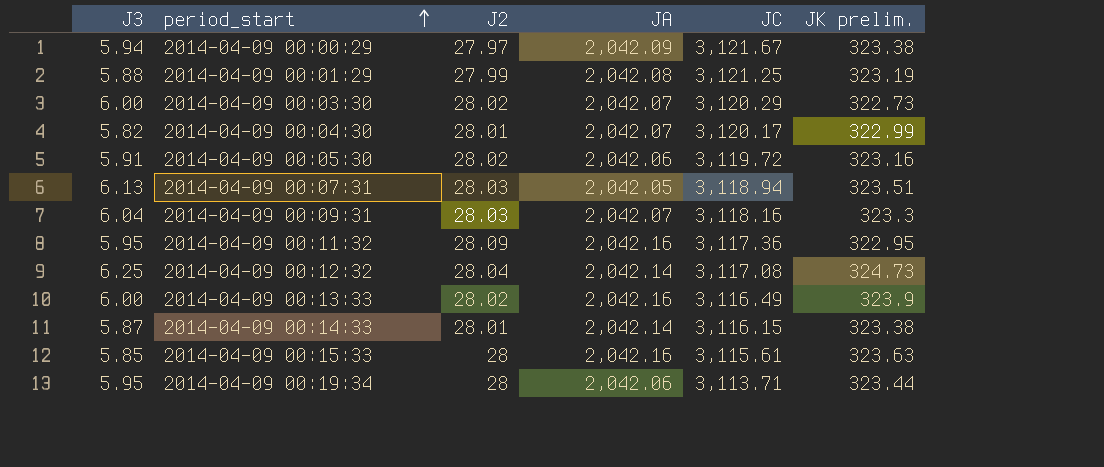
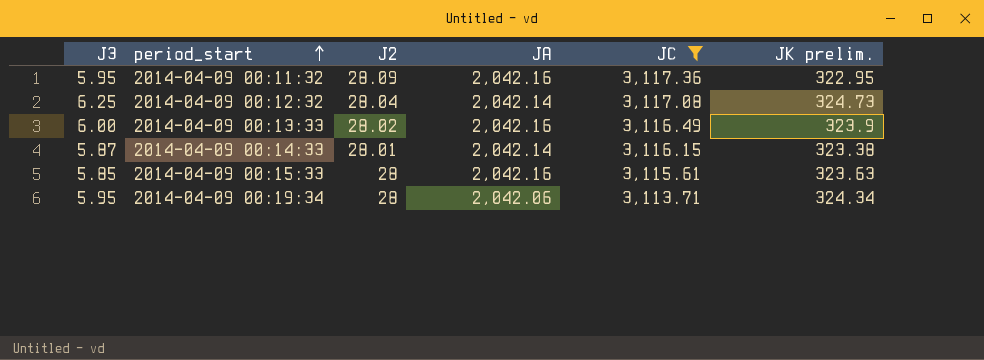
filter: none -> JC <= 3,117.36
2014-04-09 00:19:34 | JK prelim.: 323.44 -> 324.34

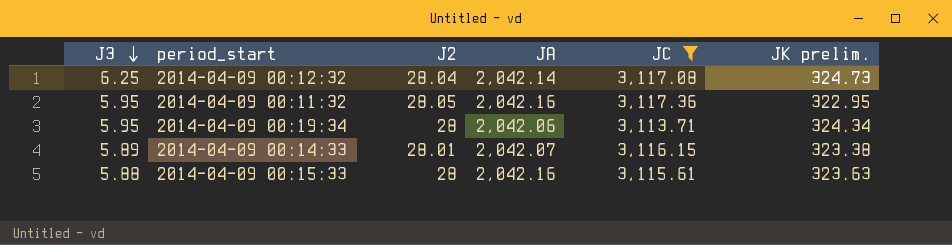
row order: period_start ascending -> J3 descending
row 2014-04-09 00:13:33: 6.00 | 28.02 | 2,042.16 | 3,116.49 | 323.9 -> none
2014-04-09 00:11:32 | J2: 28.09 -> 28.05
2014-04-09 00:14:33 | J3: 5.87 -> 5.89
2014-04-09 00:14:33 | JA: 2,042.14 -> 2,042.07
2014-04-09 00:15:33 | J3: 5.85 -> 5.88

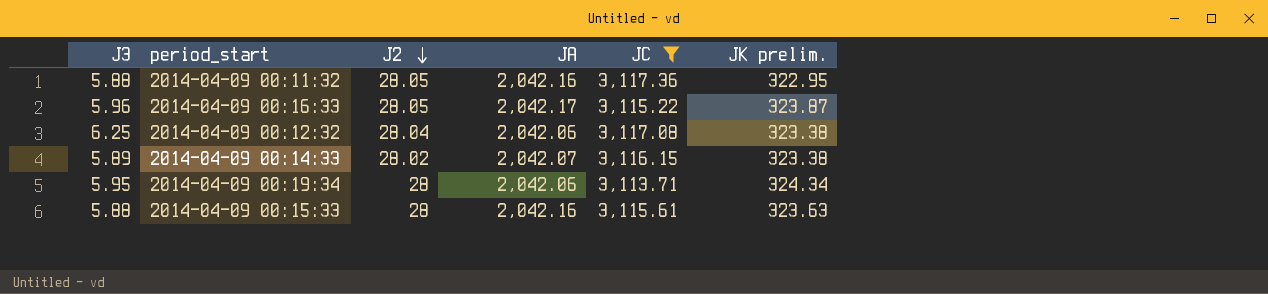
row order: J3 descending -> J2 descending
2014-04-09 00:11:32 | J3: 5.95 -> 5.88
row 2014-04-09 00:16:33: none -> 5.96 | 28.05 | 2,042.17 | 3,115.22 | 323.87
2014-04-09 00:12:32 | JA: 2,042.14 -> 2,042.06
2014-04-09 00:12:32 | JK prelim.: 324.73 -> 323.38
2014-04-09 00:14:33 | J2: 28.01 -> 28.02

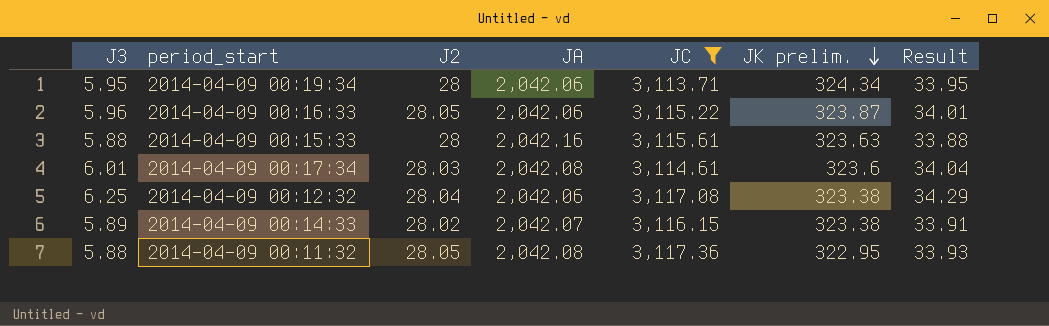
row order: J2 descending -> JK prelim. descending
column Result | formula: none -> [J3] + [J2]
2014-04-09 00:16:33 | JA: 2,042.17 -> 2,042.06
row 2014-04-09 00:17:34: none -> 6.01 | 28.03 | 2,042.08 | 3,114.61 | 323.6 | 34.04
2014-04-09 00:11:32 | JA: 2,042.16 -> 2,042.08

